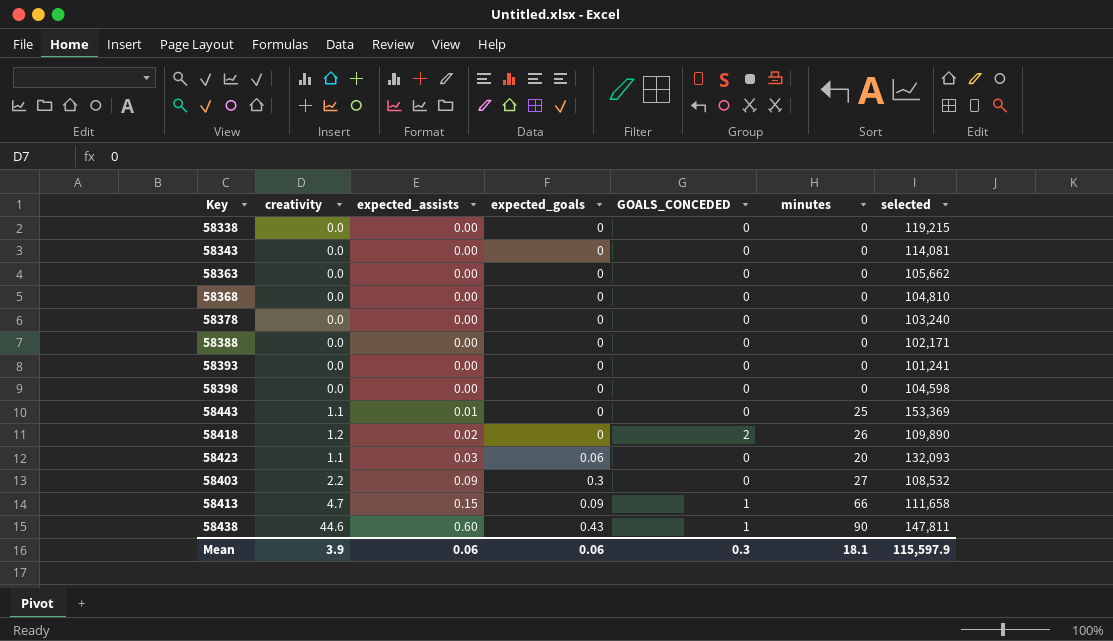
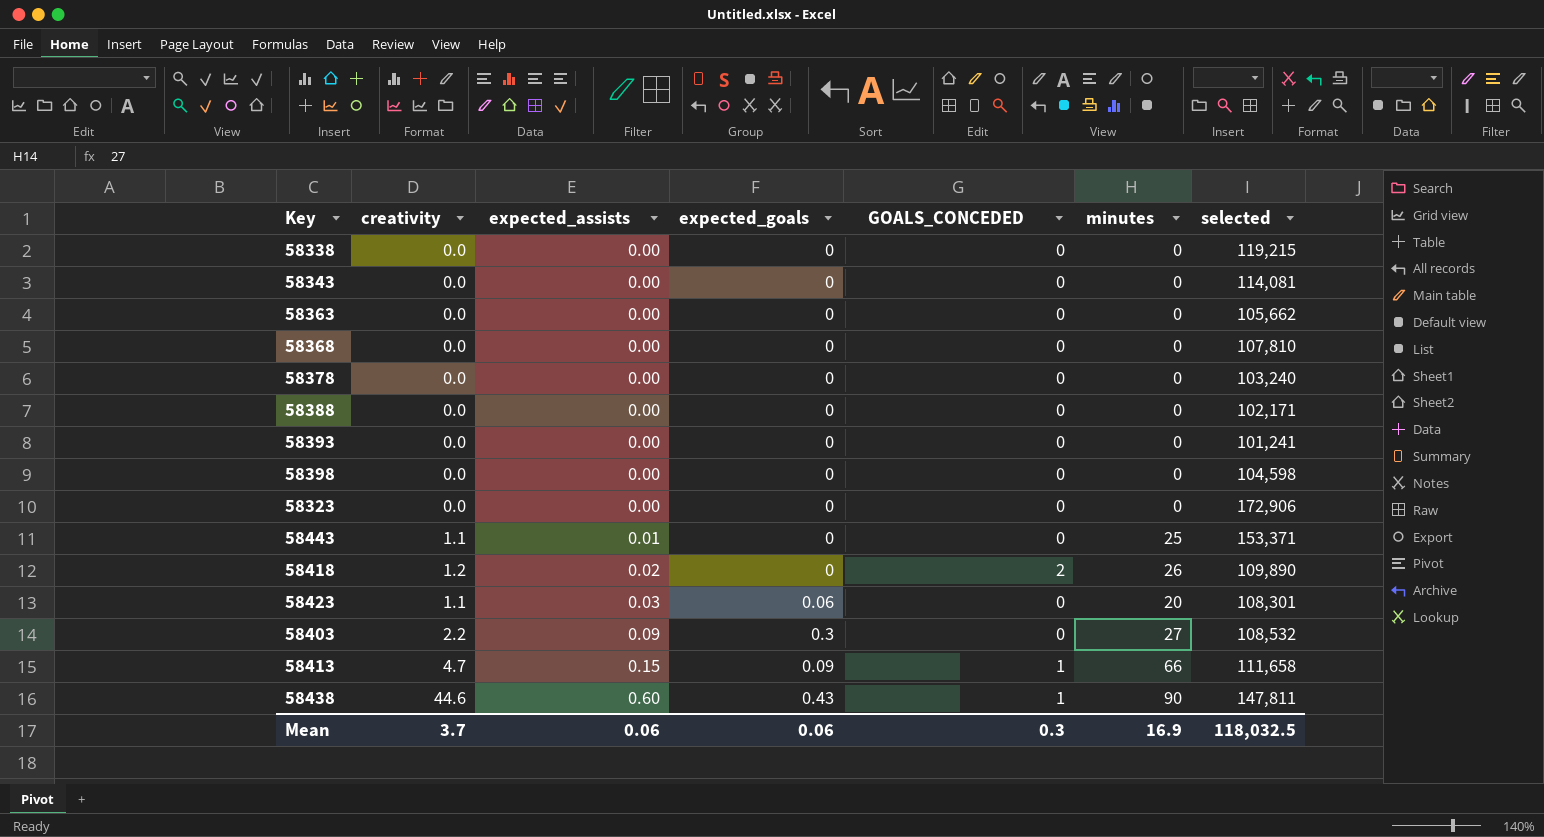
58368 | selected: 104,810 -> 107,810
row 58323: none -> 0.0 | 0.00 | 0 | 0 | 0 | 172,906
58443 | selected: 153,369 -> 153,371
58423 | selected: 132,093 -> 108,301
Mean | creativity: 3.9 -> 3.7
Mean | minutes: 18.1 -> 16.9
Mean | selected: 115,597.9 -> 118,032.5

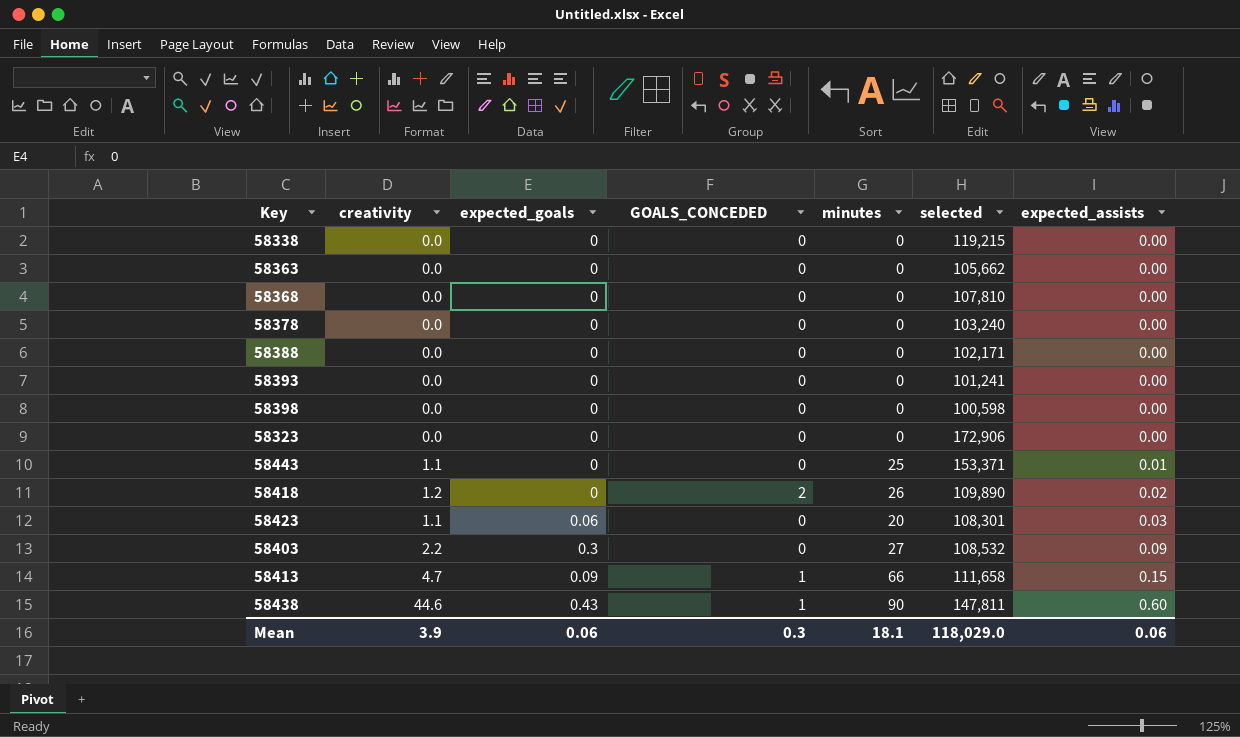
column expected_assists | position: 3 -> 7
row 58343: 0.0 | 0.00 | 0 | 0 | 0 | 114,081 -> none
58398 | selected: 104,598 -> 100,598
Mean | creativity: 3.7 -> 3.9
Mean | minutes: 16.9 -> 18.1
Mean | selected: 118,032.5 -> 118,029.0

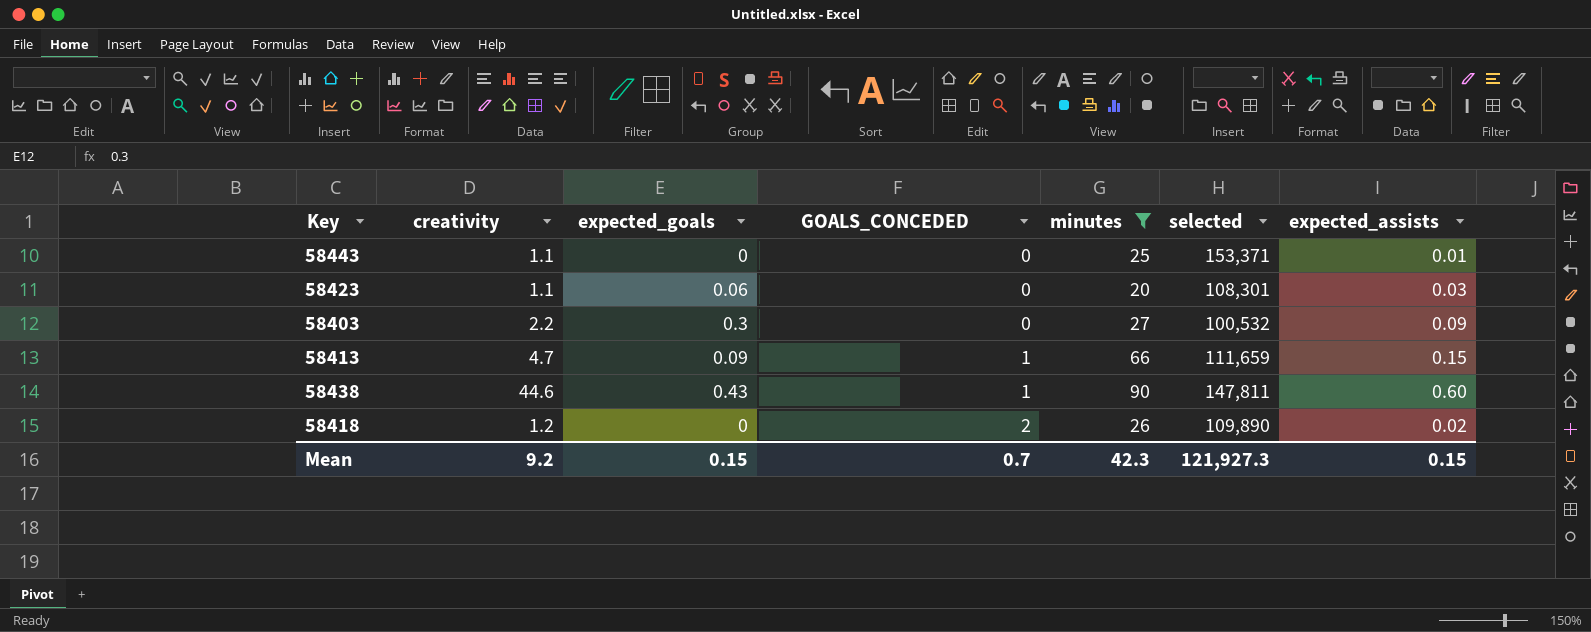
filter: none -> minutes != 0
row order: expected_assists ascending -> GOALS_CONCEDED ascending
58403 | selected: 108,532 -> 100,532
58413 | selected: 111,658 -> 111,659
Mean | creativity: 3.9 -> 9.2
Mean | expected_goals: 0.06 -> 0.15
Mean | GOALS_CONCEDED: 0.3 -> 0.7
Mean | minutes: 18.1 -> 42.3
Mean | selected: 118,029.0 -> 121,927.3
Mean | expected_assists: 0.06 -> 0.15

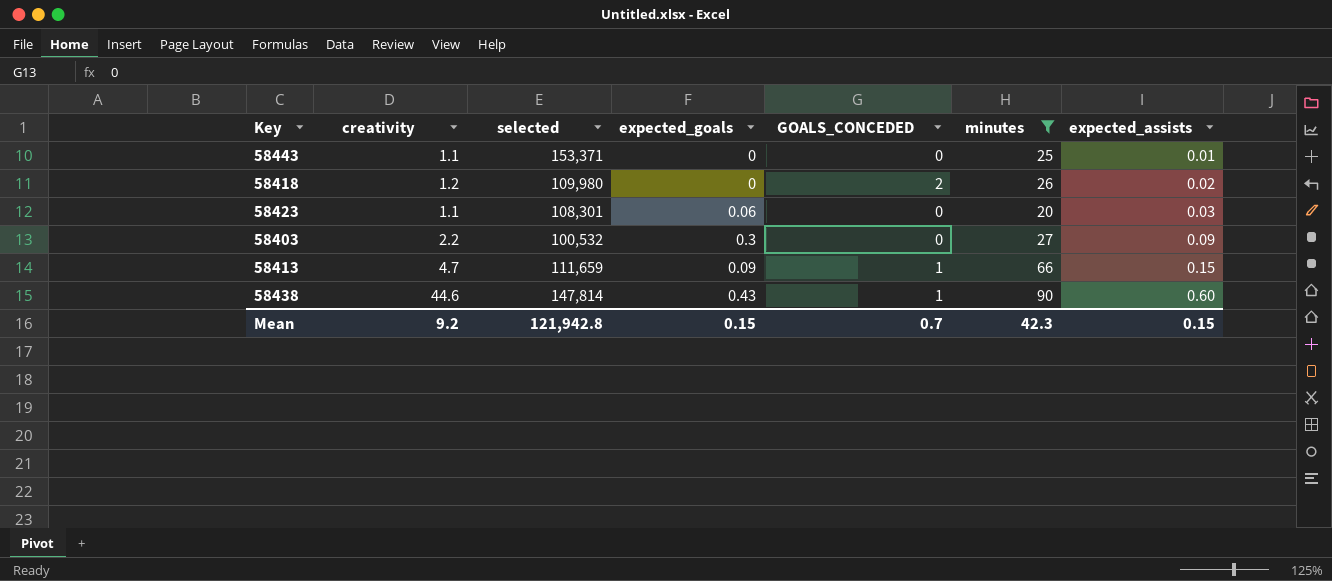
row order: GOALS_CONCEDED ascending -> expected_assists ascending
column selected | position: 6 -> 3
58418 | selected: 109,890 -> 109,980
58438 | selected: 147,811 -> 147,814
Mean | selected: 121,927.3 -> 121,942.8

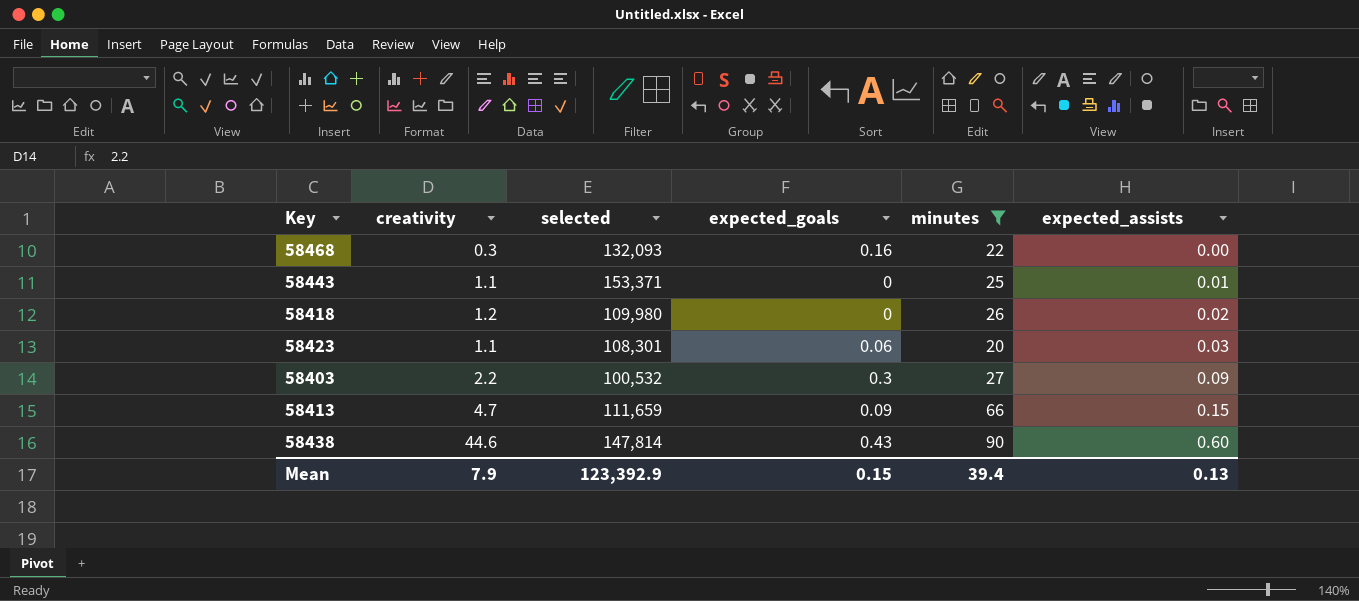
column GOALS_CONCEDED | position: 5 -> none
row 58468: none -> 0.3 | 132,093 | 0.16 | 22 | 0.00
Mean | creativity: 9.2 -> 7.9
Mean | selected: 121,942.8 -> 123,392.9
Mean | minutes: 42.3 -> 39.4
Mean | expected_assists: 0.15 -> 0.13

